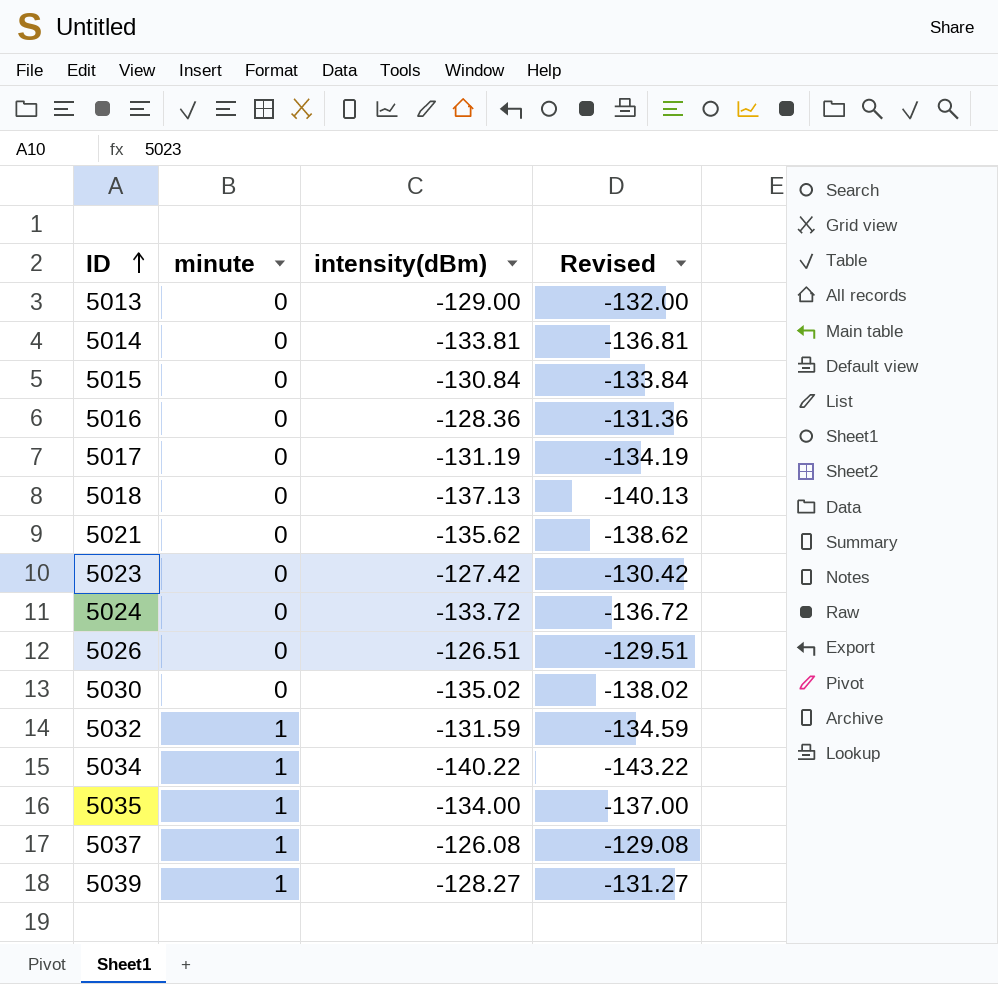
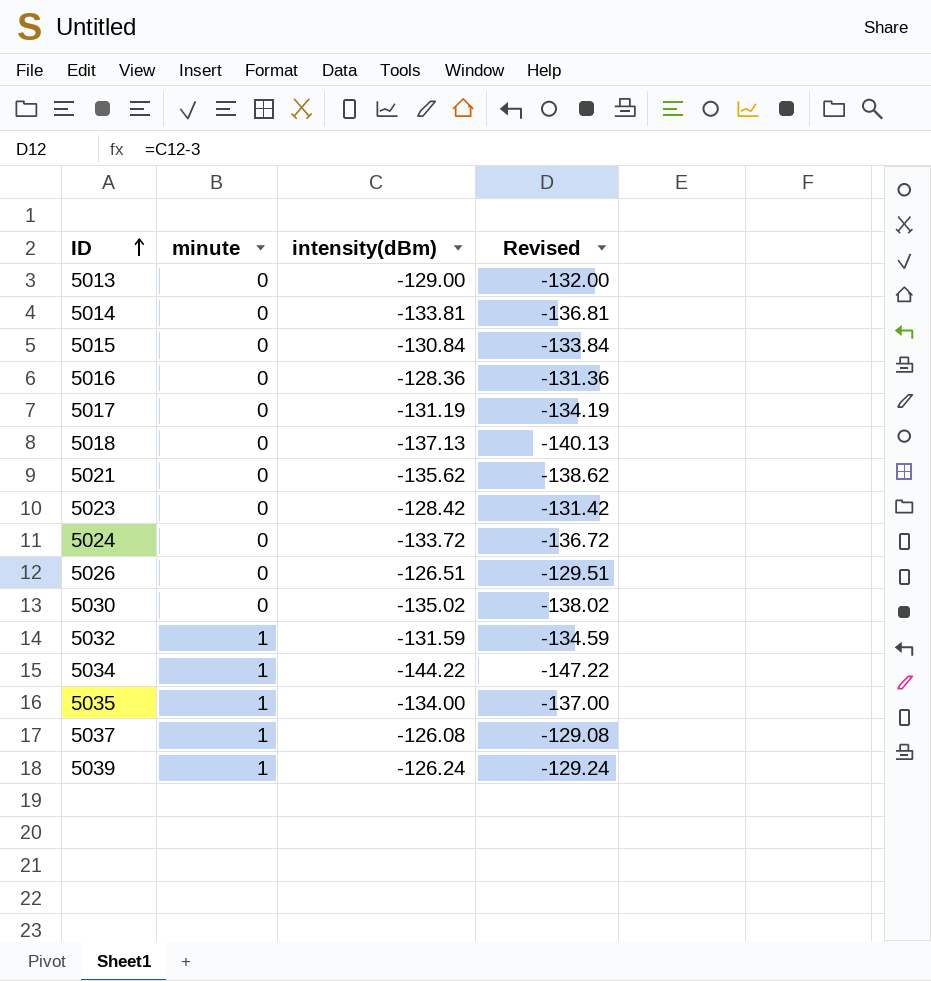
5023 | intensity(dBm): -127.42 -> -128.42
5023 | Revised: -130.42 -> -131.42
5034 | intensity(dBm): -140.22 -> -144.22
5034 | Revised: -143.22 -> -147.22
5039 | intensity(dBm): -128.27 -> -126.24
5039 | Revised: -131.27 -> -129.24

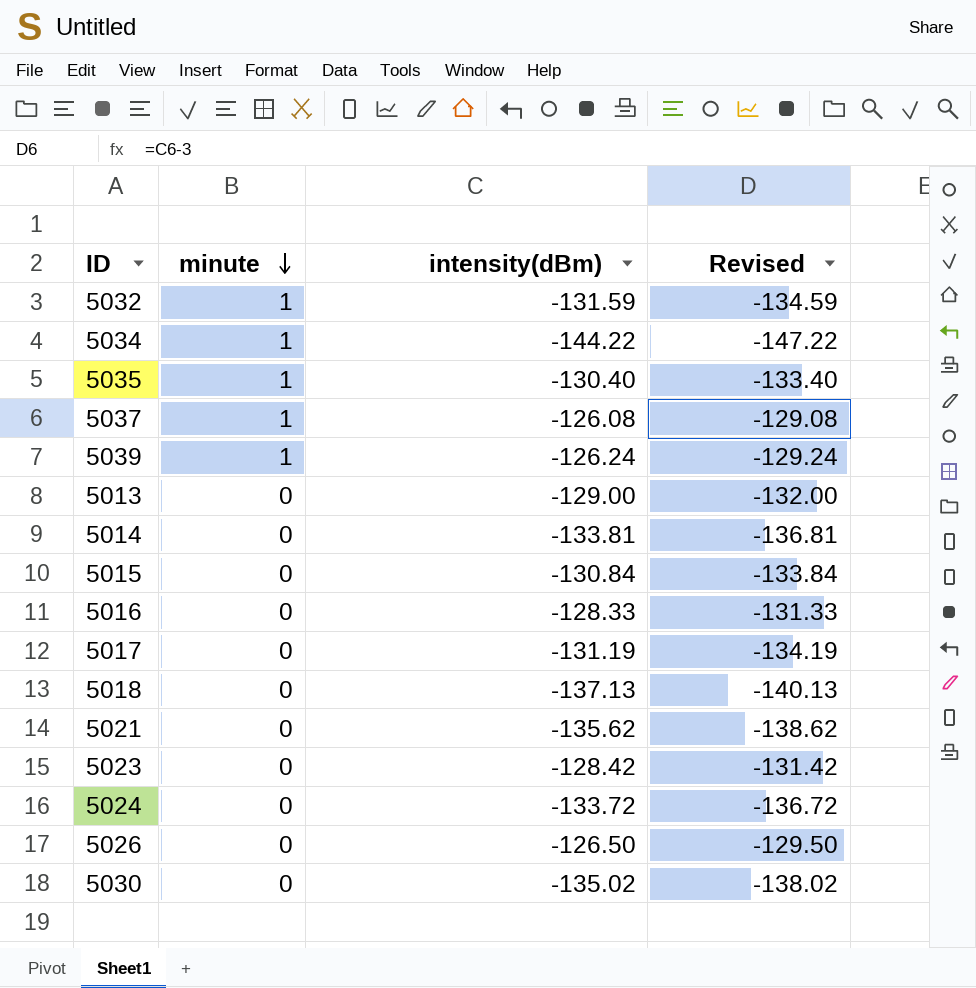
row order: ID ascending -> minute descending
5035 | intensity(dBm): -134.00 -> -130.40
5035 | Revised: -137.00 -> -133.40
5016 | intensity(dBm): -128.36 -> -128.33
5016 | Revised: -131.36 -> -131.33
5026 | intensity(dBm): -126.51 -> -126.50
5026 | Revised: -129.51 -> -129.50

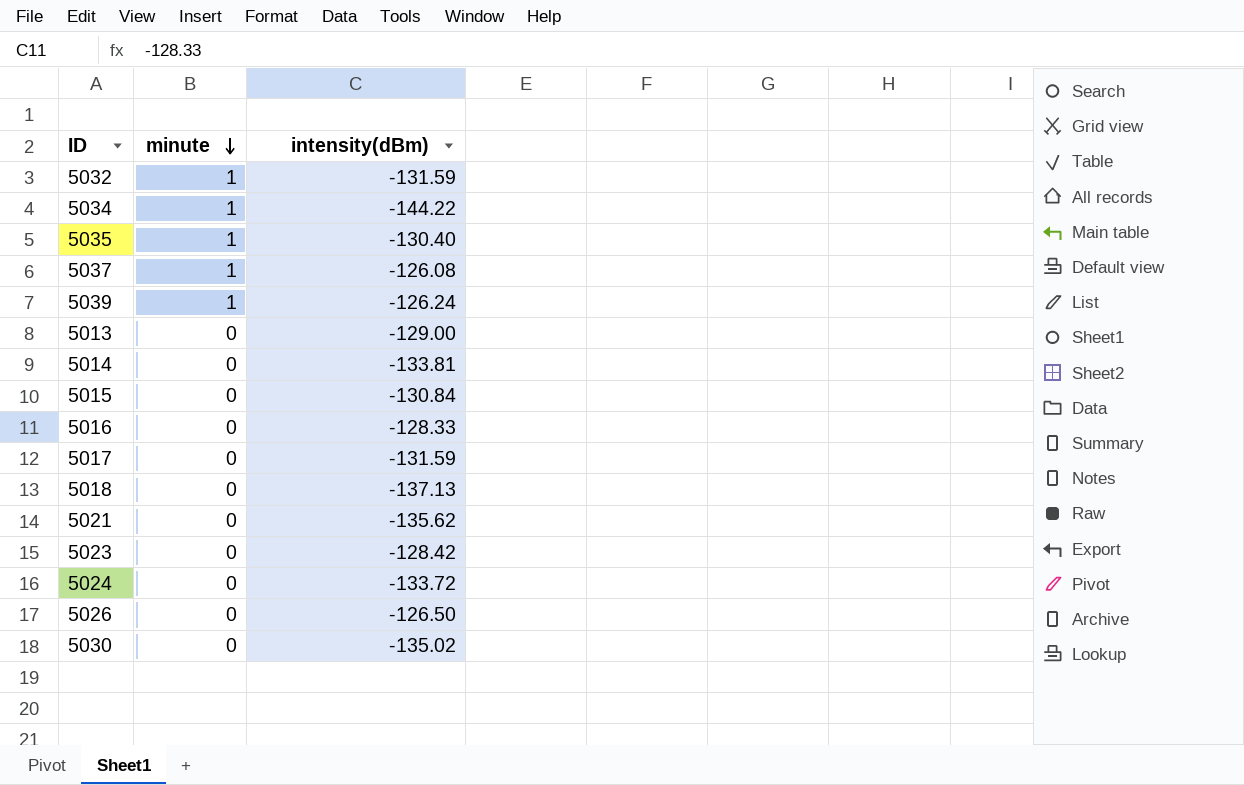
column Revised | formula: [intensity(dBm)] - 3 -> none
5017 | intensity(dBm): -131.19 -> -131.59

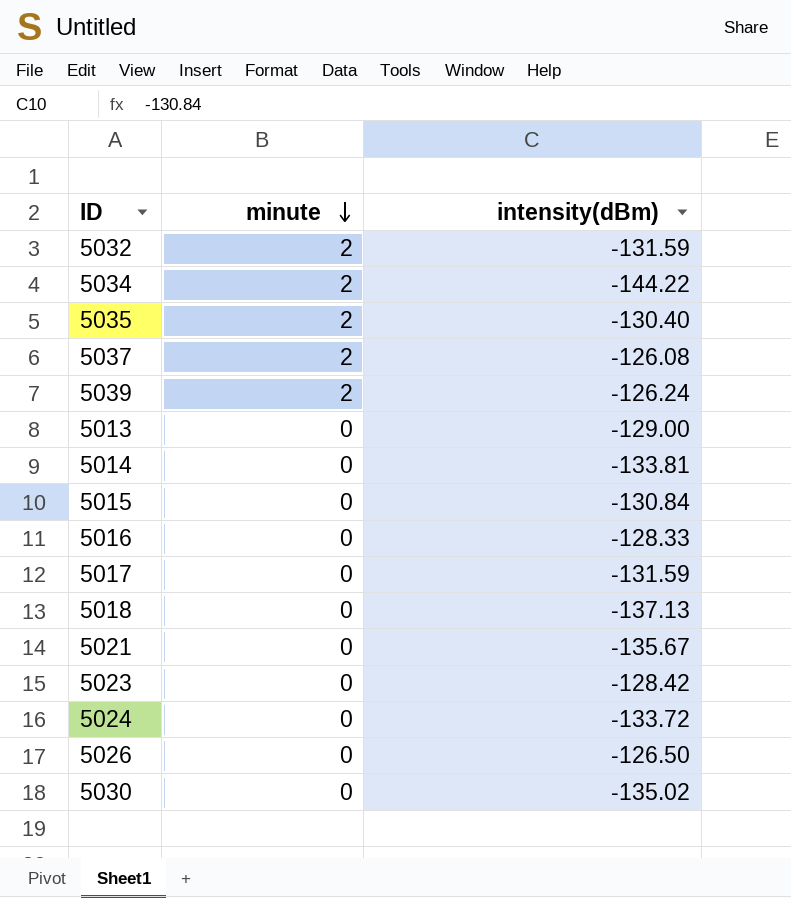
5032 | minute: 1 -> 2
5034 | minute: 1 -> 2
5035 | minute: 1 -> 2
5037 | minute: 1 -> 2
5039 | minute: 1 -> 2
5021 | intensity(dBm): -135.62 -> -135.67

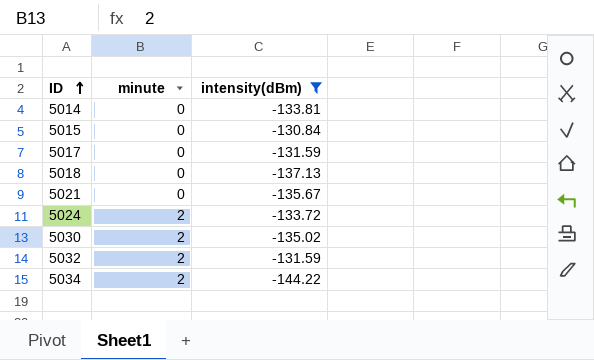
filter: none -> intensity(dBm) <= -130.84
row order: minute descending -> ID ascending
5024 | minute: 0 -> 2
5030 | minute: 0 -> 2

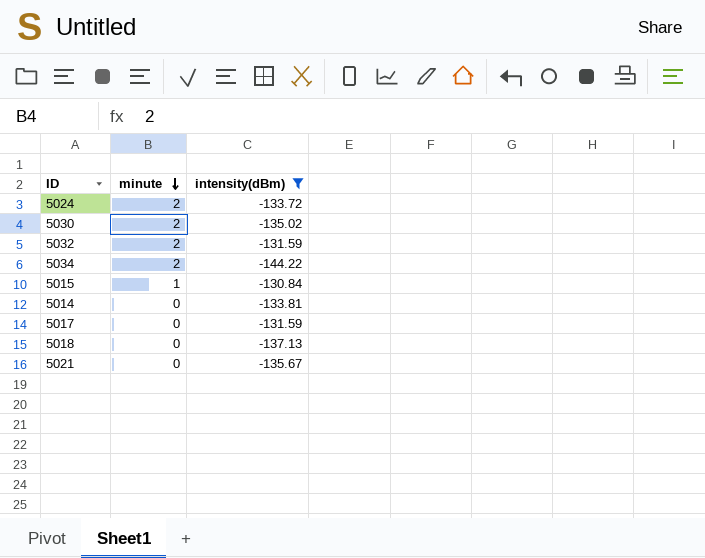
row order: ID ascending -> minute descending
5015 | minute: 0 -> 1

